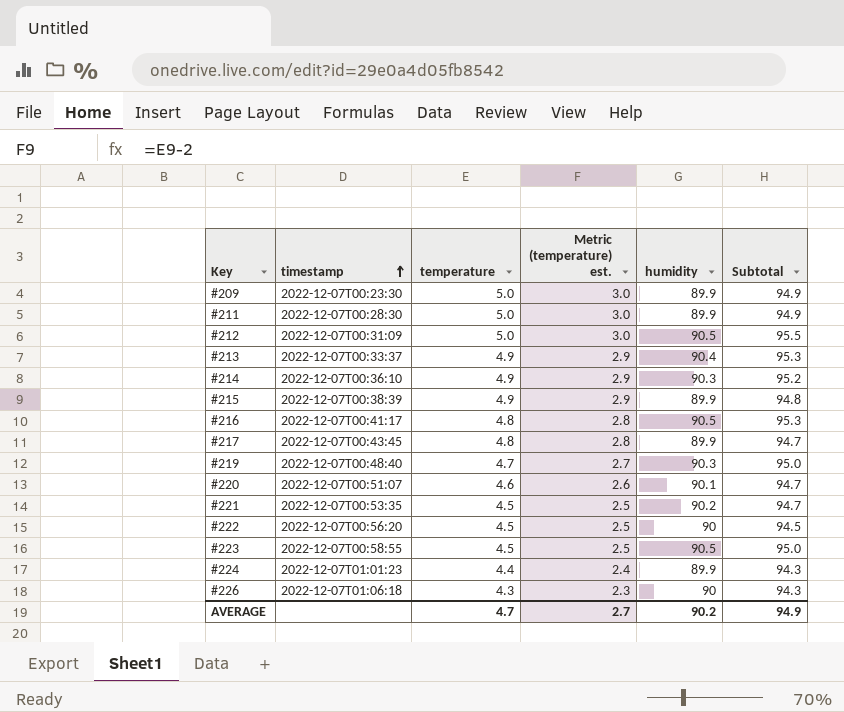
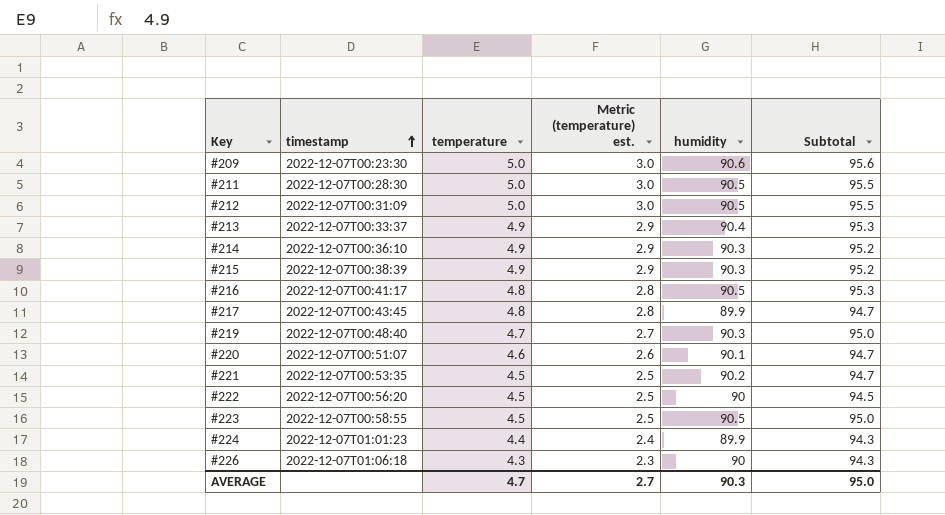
#209 | humidity: 89.9 -> 90.6
#209 | Subtotal: 94.9 -> 95.6
#211 | humidity: 89.9 -> 90.5
#211 | Subtotal: 94.9 -> 95.5
#215 | humidity: 89.9 -> 90.3
#215 | Subtotal: 94.8 -> 95.2
AVERAGE | humidity: 90.2 -> 90.3
AVERAGE | Subtotal: 94.9 -> 95.0

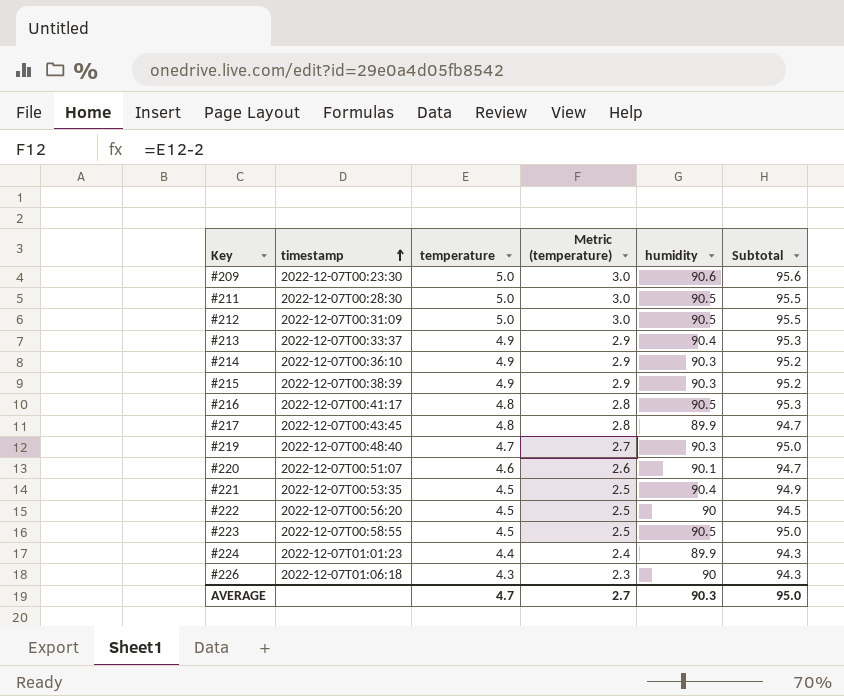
column name: Metric (temperature) est. -> Metric (temperature)
#221 | humidity: 90.2 -> 90.4
#221 | Subtotal: 94.7 -> 94.9

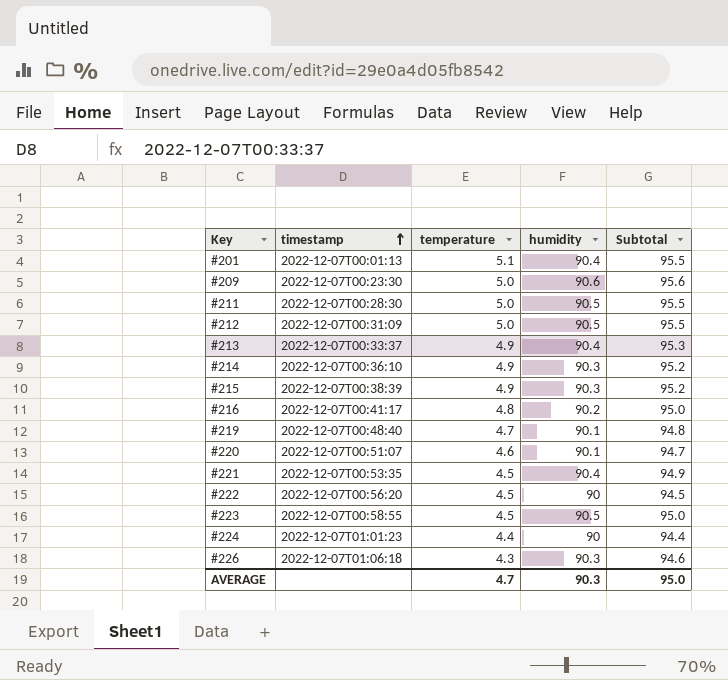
column Metric (temperature) | formula: [temperature] - 2 -> none
row #217: 2022-12-07T00:43:45 | 4.8 | 2.8 | 89.9 | 94.7 -> none
row #201: none -> 2022-12-07T00:01:13 | 5.1 | 90.4 | 95.5
#216 | humidity: 90.5 -> 90.2
#216 | Subtotal: 95.3 -> 95.0
#219 | humidity: 90.3 -> 90.1
#219 | Subtotal: 95.0 -> 94.8
#224 | humidity: 89.9 -> 90
#224 | Subtotal: 94.3 -> 94.4
#226 | humidity: 90 -> 90.3
#226 | Subtotal: 94.3 -> 94.6

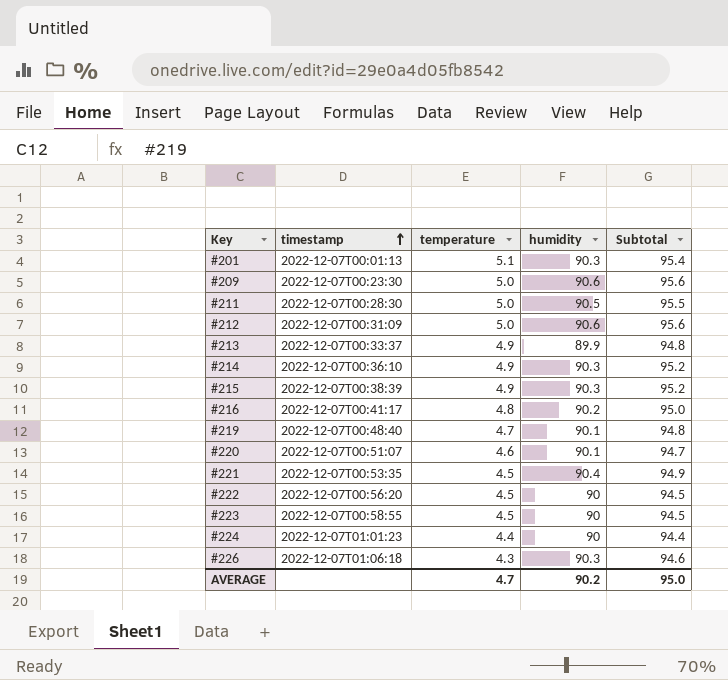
#201 | humidity: 90.4 -> 90.3
#201 | Subtotal: 95.5 -> 95.4
#212 | humidity: 90.5 -> 90.6
#212 | Subtotal: 95.5 -> 95.6
#213 | humidity: 90.4 -> 89.9
#213 | Subtotal: 95.3 -> 94.8
#223 | humidity: 90.5 -> 90
#223 | Subtotal: 95.0 -> 94.5
AVERAGE | humidity: 90.3 -> 90.2

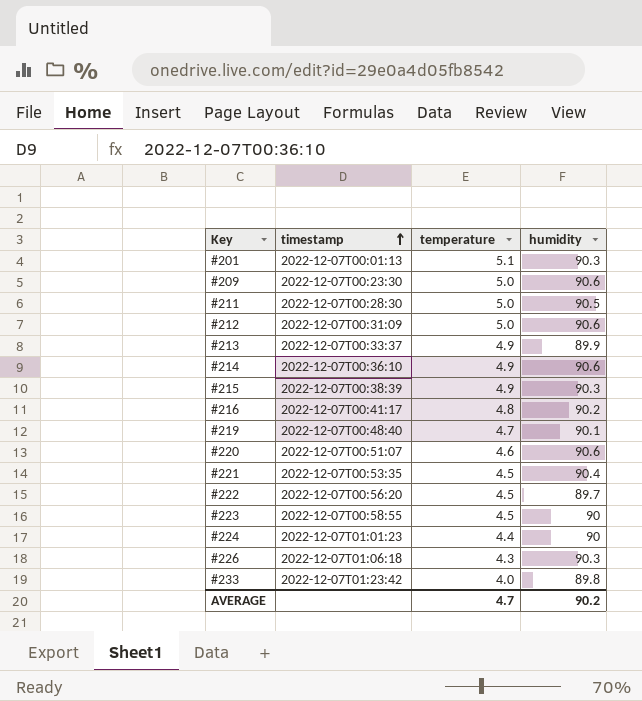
column Subtotal | formula: [temperature] + [humidity] -> none
#214 | humidity: 90.3 -> 90.6
#220 | humidity: 90.1 -> 90.6
#222 | humidity: 90 -> 89.7
row #233: none -> 2022-12-07T01:23:42 | 4.0 | 89.8

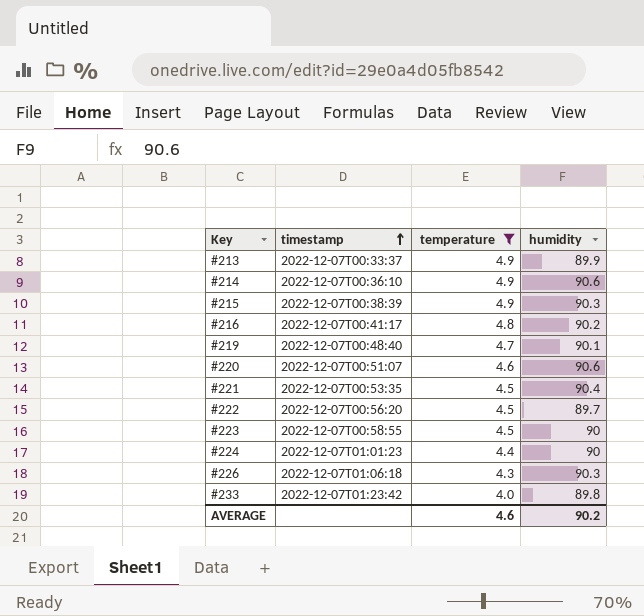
filter: none -> temperature <= 4.9
AVERAGE | temperature: 4.7 -> 4.6

